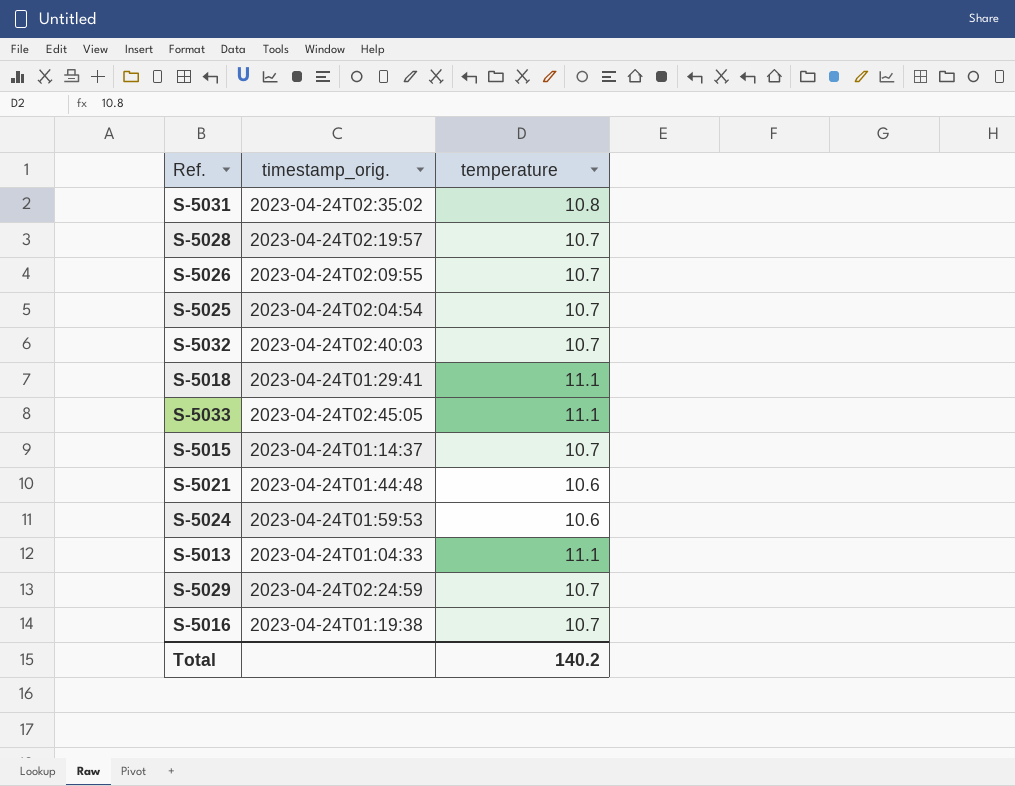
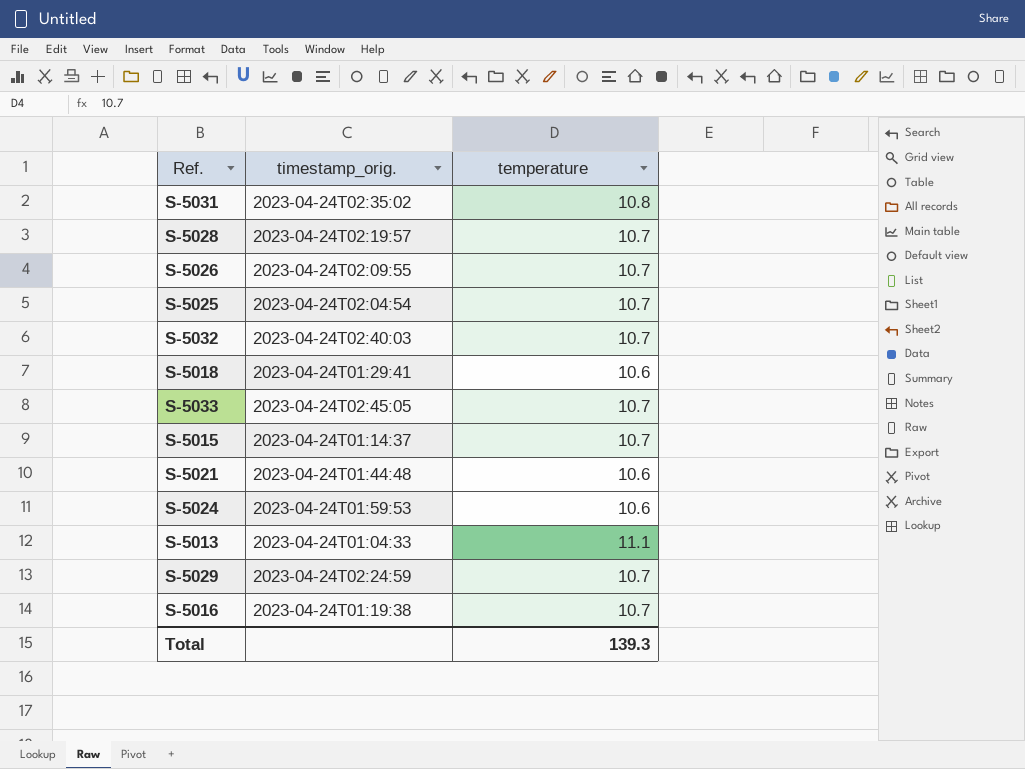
S-5018 | temperature: 11.1 -> 10.6
S-5033 | temperature: 11.1 -> 10.7
Total | temperature: 140.2 -> 139.3

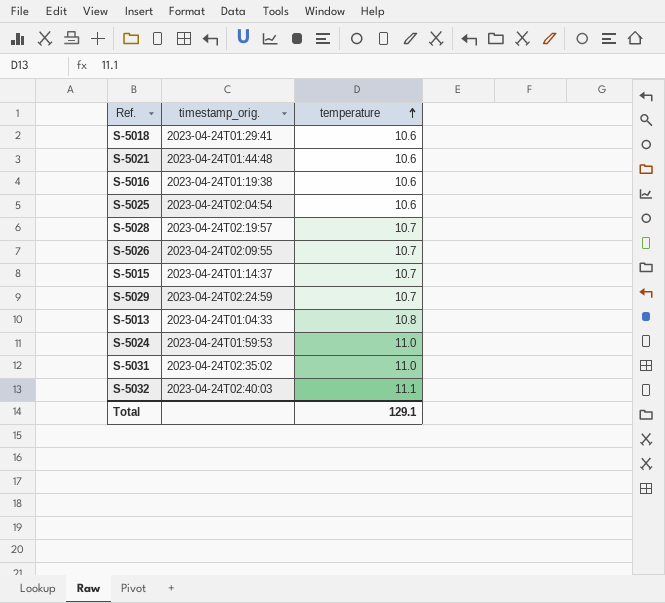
row order: none -> temperature ascending
row S-5033: 2023-04-24T02:45:05 | 10.7 -> none
S-5016 | temperature: 10.7 -> 10.6
S-5025 | temperature: 10.7 -> 10.6
S-5013 | temperature: 11.1 -> 10.8
S-5024 | temperature: 10.6 -> 11.0
S-5031 | temperature: 10.8 -> 11.0
S-5032 | temperature: 10.7 -> 11.1
Total | temperature: 139.3 -> 129.1

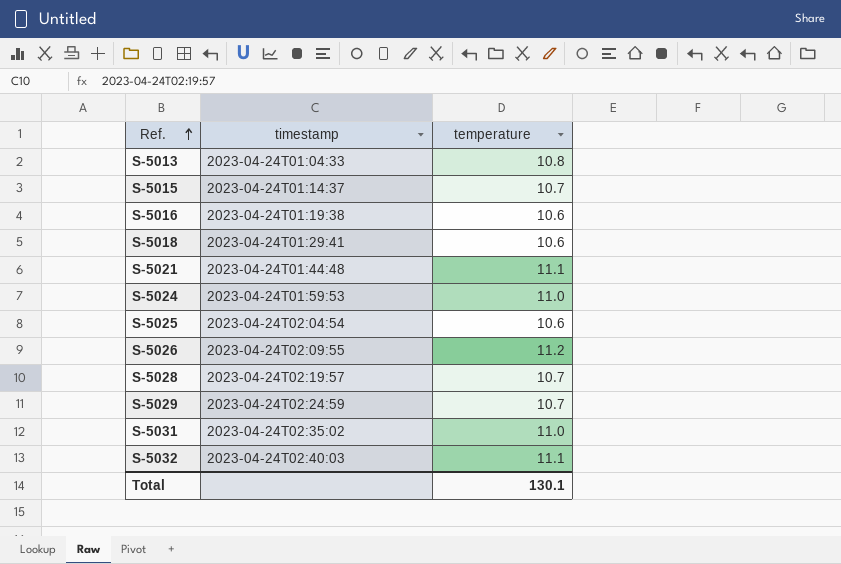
row order: temperature ascending -> Ref. ascending
column name: timestamp_orig. -> timestamp
S-5021 | temperature: 10.6 -> 11.1
S-5026 | temperature: 10.7 -> 11.2
Total | temperature: 129.1 -> 130.1

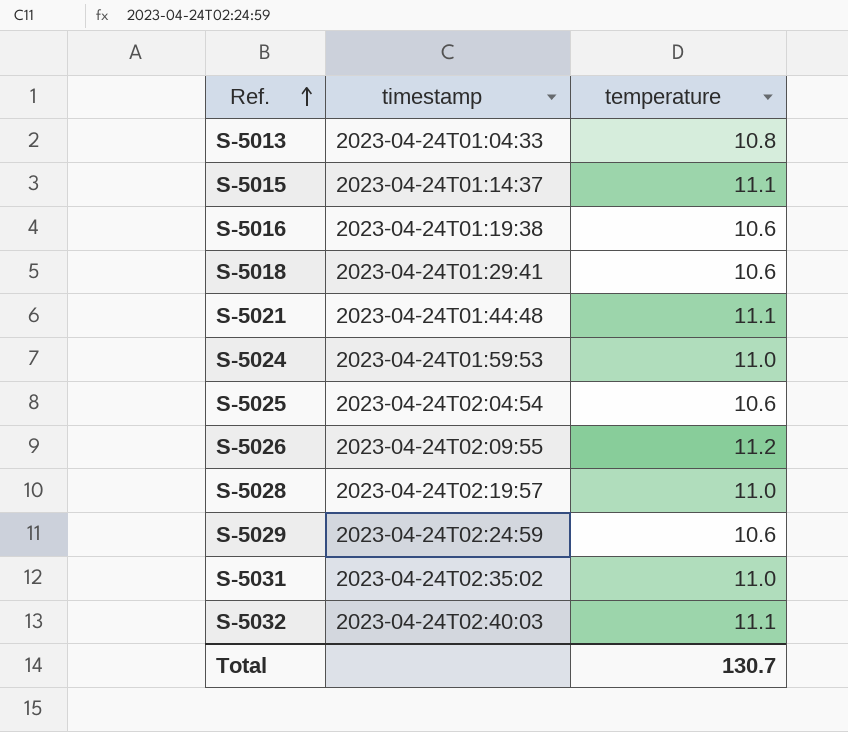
S-5015 | temperature: 10.7 -> 11.1
S-5028 | temperature: 10.7 -> 11.0
S-5029 | temperature: 10.7 -> 10.6
Total | temperature: 130.1 -> 130.7

